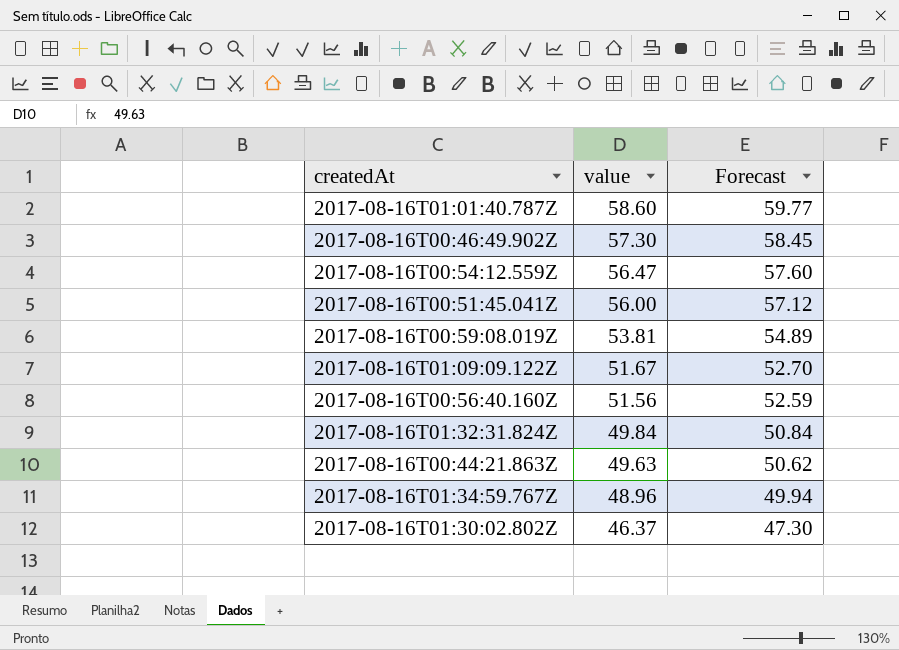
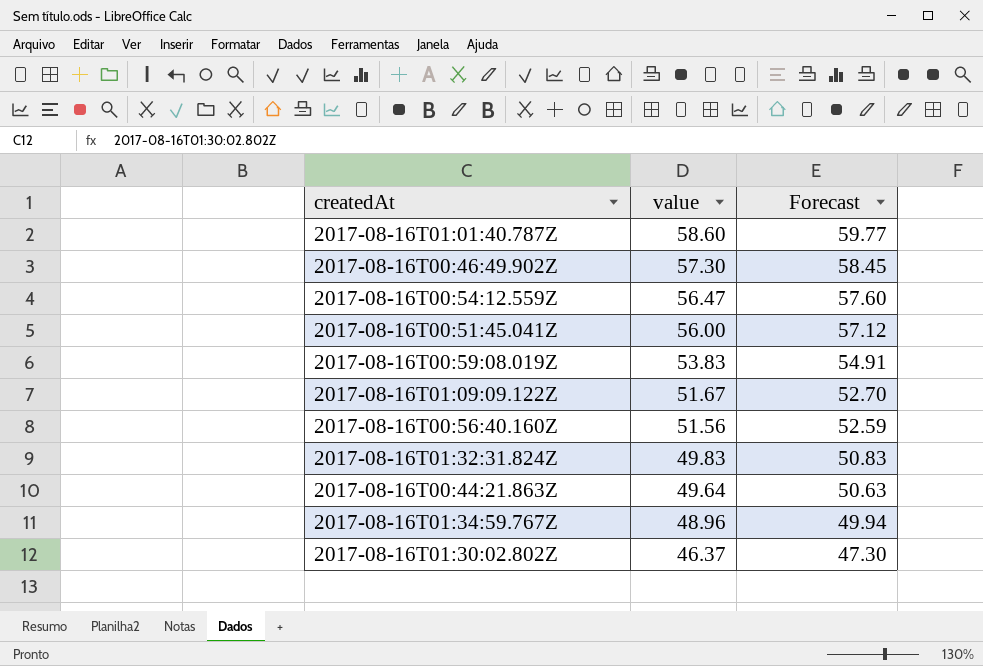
2017-08-16T00:59:08.019Z | value: 53.81 -> 53.83
2017-08-16T00:59:08.019Z | Forecast: 54.89 -> 54.91
2017-08-16T01:32:31.824Z | value: 49.84 -> 49.83
2017-08-16T01:32:31.824Z | Forecast: 50.84 -> 50.83
2017-08-16T00:44:21.863Z | value: 49.63 -> 49.64
2017-08-16T00:44:21.863Z | Forecast: 50.62 -> 50.63

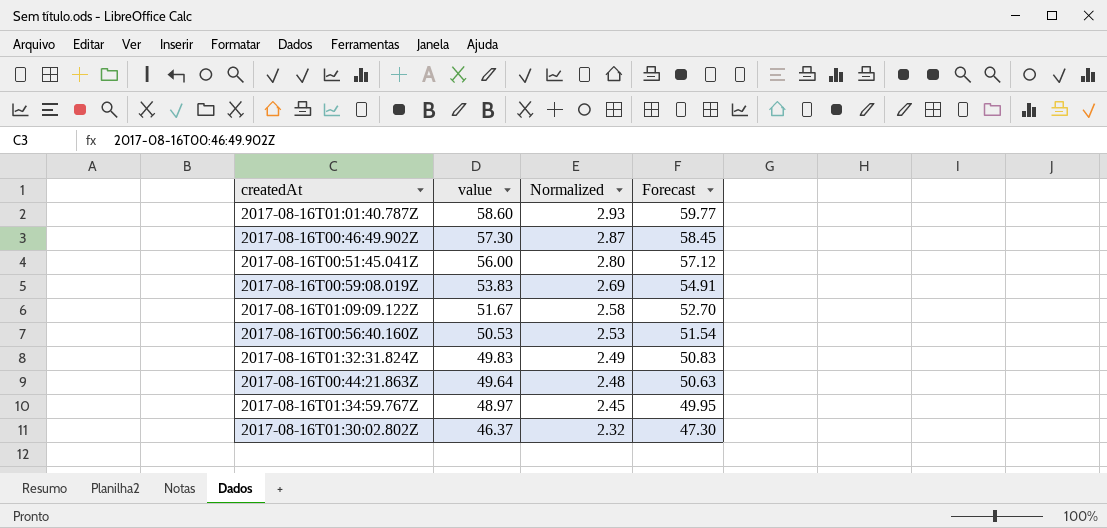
column Normalized | formula: none -> [value] * 0.05
row 2017-08-16T00:54:12.559Z: 56.47 | 57.60 -> none
2017-08-16T00:56:40.160Z | value: 51.56 -> 50.53
2017-08-16T00:56:40.160Z | Forecast: 52.59 -> 51.54
2017-08-16T01:34:59.767Z | value: 48.96 -> 48.97
2017-08-16T01:34:59.767Z | Forecast: 49.94 -> 49.95

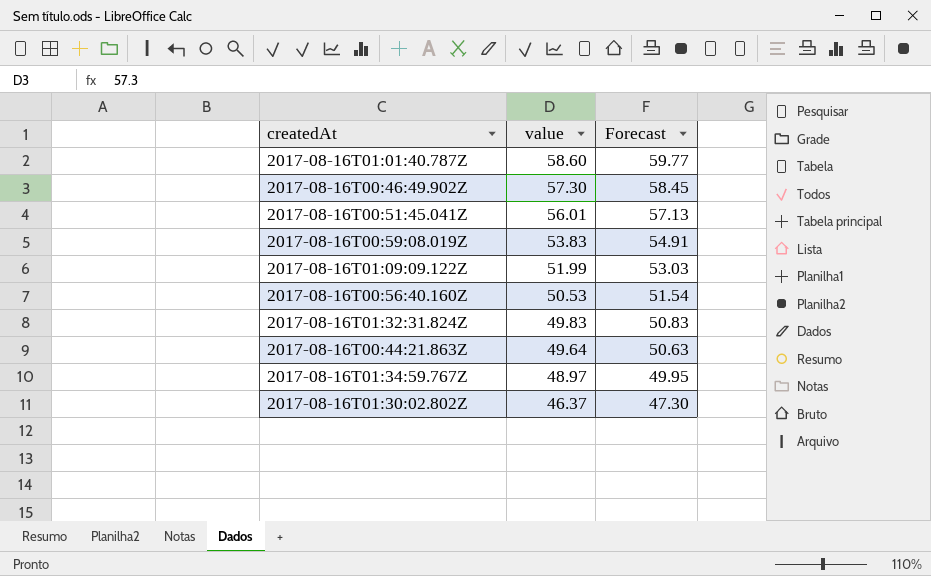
column Normalized | formula: [value] * 0.05 -> none
2017-08-16T00:51:45.041Z | value: 56.00 -> 56.01
2017-08-16T00:51:45.041Z | Forecast: 57.12 -> 57.13
2017-08-16T01:09:09.122Z | value: 51.67 -> 51.99
2017-08-16T01:09:09.122Z | Forecast: 52.70 -> 53.03

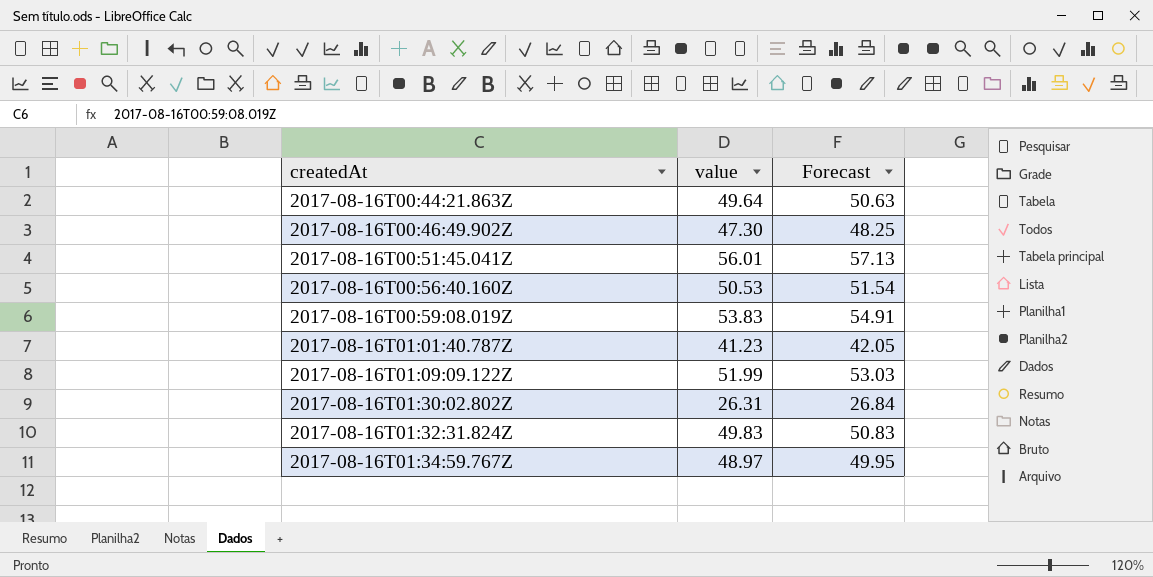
row order: value descending -> createdAt ascending
2017-08-16T00:46:49.902Z | value: 57.30 -> 47.30
2017-08-16T00:46:49.902Z | Forecast: 58.45 -> 48.25
2017-08-16T01:01:40.787Z | value: 58.60 -> 41.23
2017-08-16T01:01:40.787Z | Forecast: 59.77 -> 42.05
2017-08-16T01:30:02.802Z | value: 46.37 -> 26.31
2017-08-16T01:30:02.802Z | Forecast: 47.30 -> 26.84

